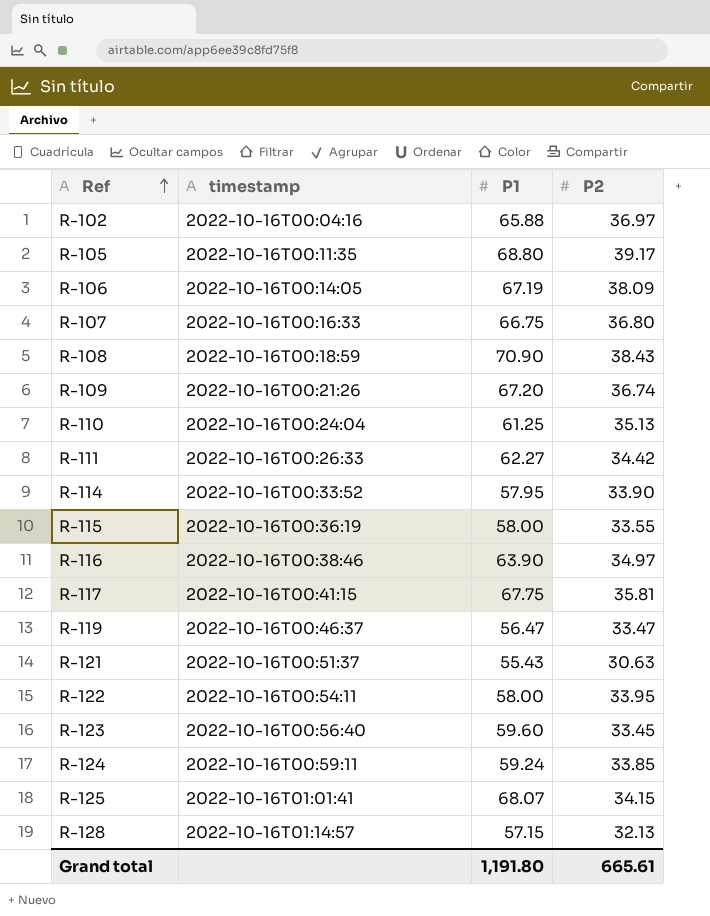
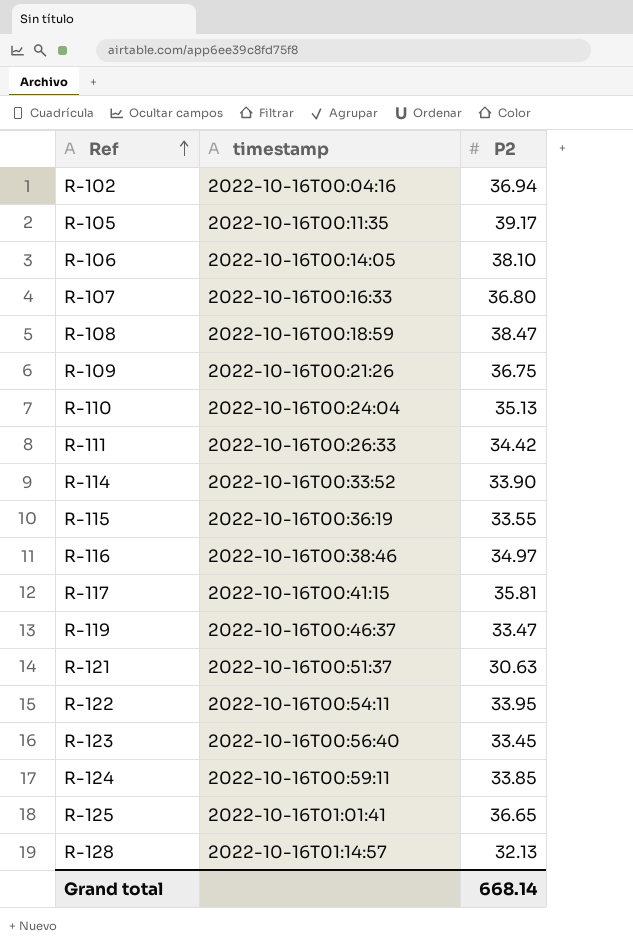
column P1 | position: 3 -> none
R-102 | P2: 36.97 -> 36.94
R-106 | P2: 38.09 -> 38.10
R-108 | P2: 38.43 -> 38.47
R-109 | P2: 36.74 -> 36.75
R-125 | P2: 34.15 -> 36.65
Grand total | P2: 665.61 -> 668.14

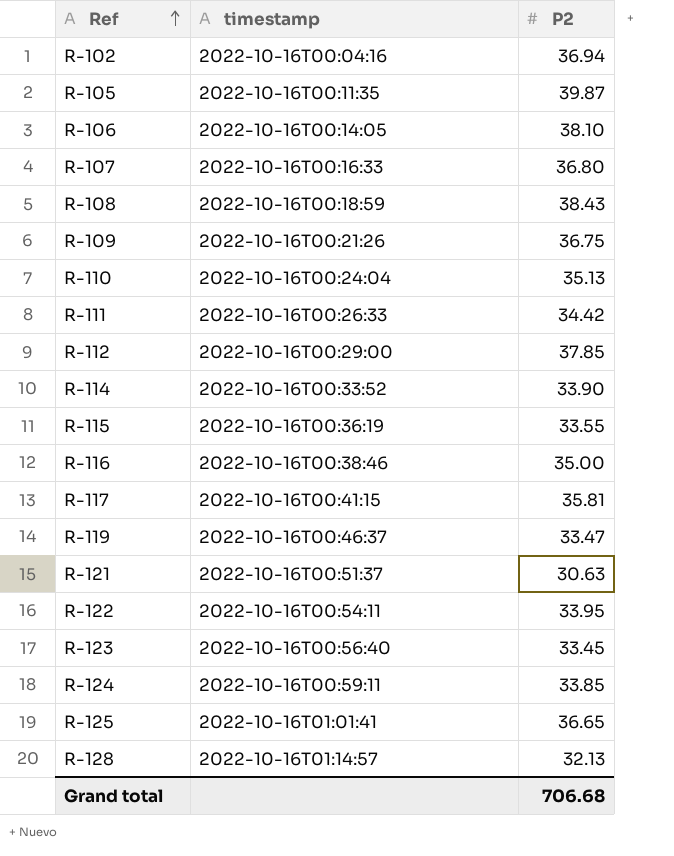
R-105 | P2: 39.17 -> 39.87
R-108 | P2: 38.47 -> 38.43
row R-112: none -> 2022-10-16T00:29:00 | 37.85
R-116 | P2: 34.97 -> 35.00
Grand total | P2: 668.14 -> 706.68

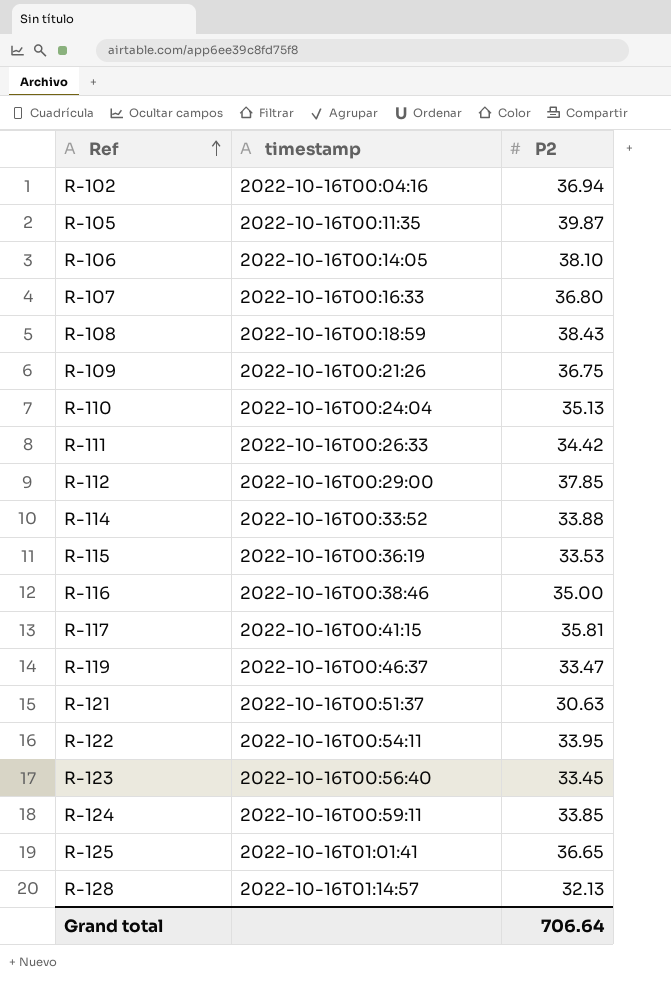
R-114 | P2: 33.90 -> 33.88
R-115 | P2: 33.55 -> 33.53
Grand total | P2: 706.68 -> 706.64

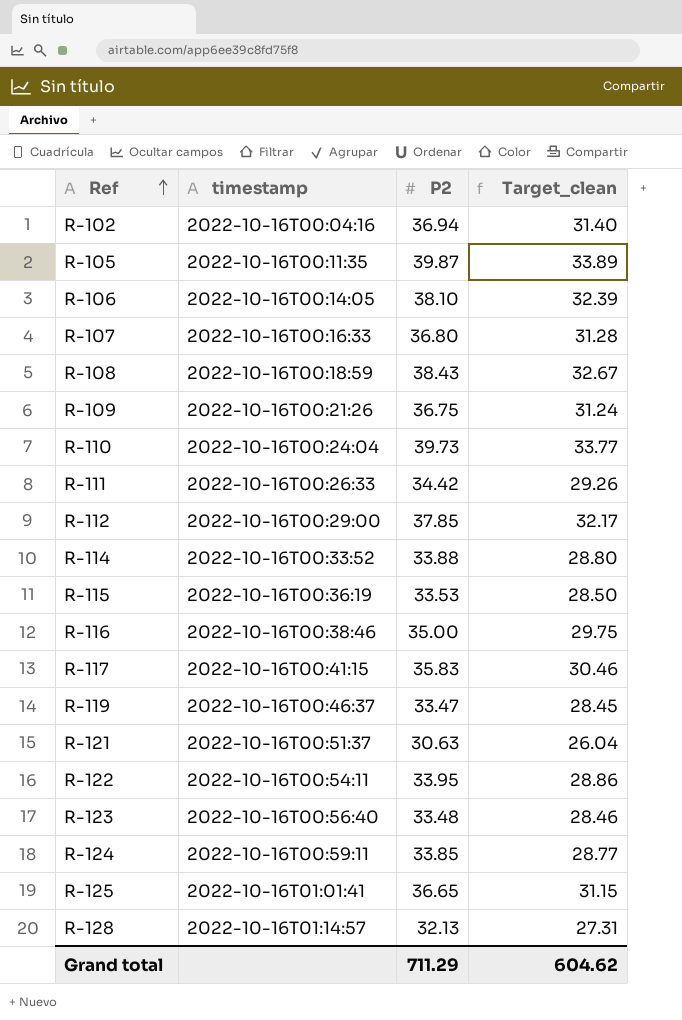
column Target_clean | formula: none -> [P2] * 0.85
R-110 | P2: 35.13 -> 39.73
R-117 | P2: 35.81 -> 35.83
R-123 | P2: 33.45 -> 33.48
Grand total | P2: 706.64 -> 711.29

